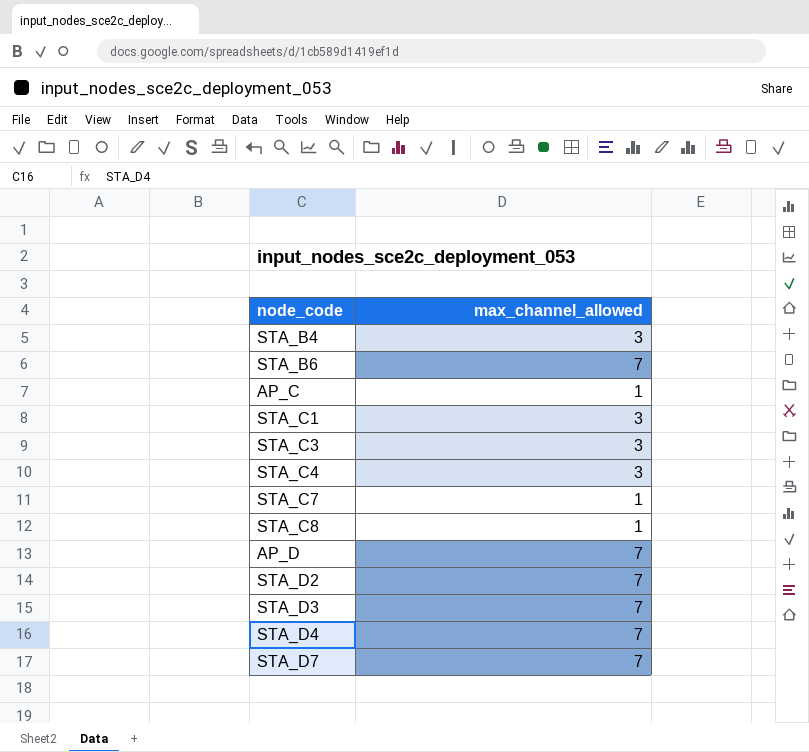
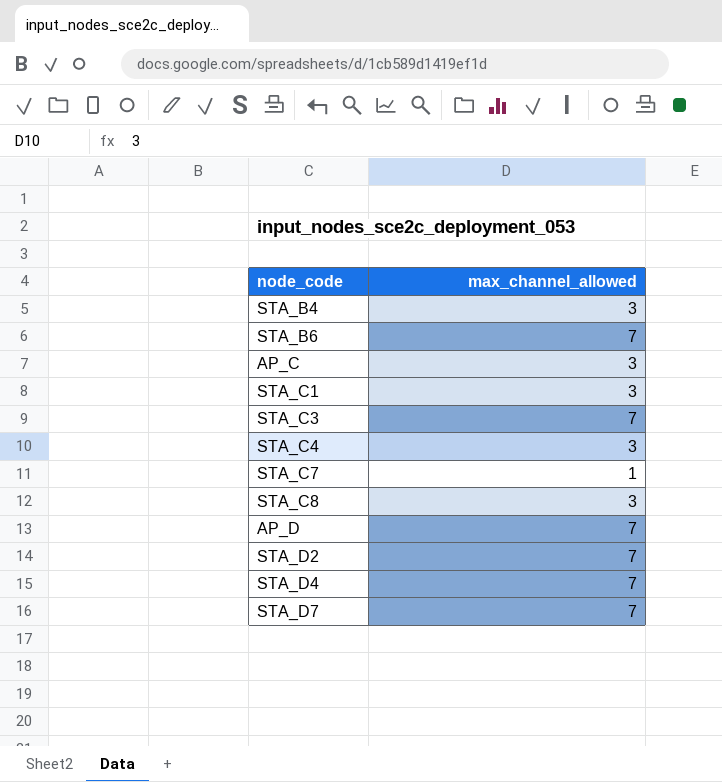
row STA_D3: 7 -> none
AP_C | max_channel_allowed: 1 -> 3
STA_C3 | max_channel_allowed: 3 -> 7
STA_C8 | max_channel_allowed: 1 -> 3

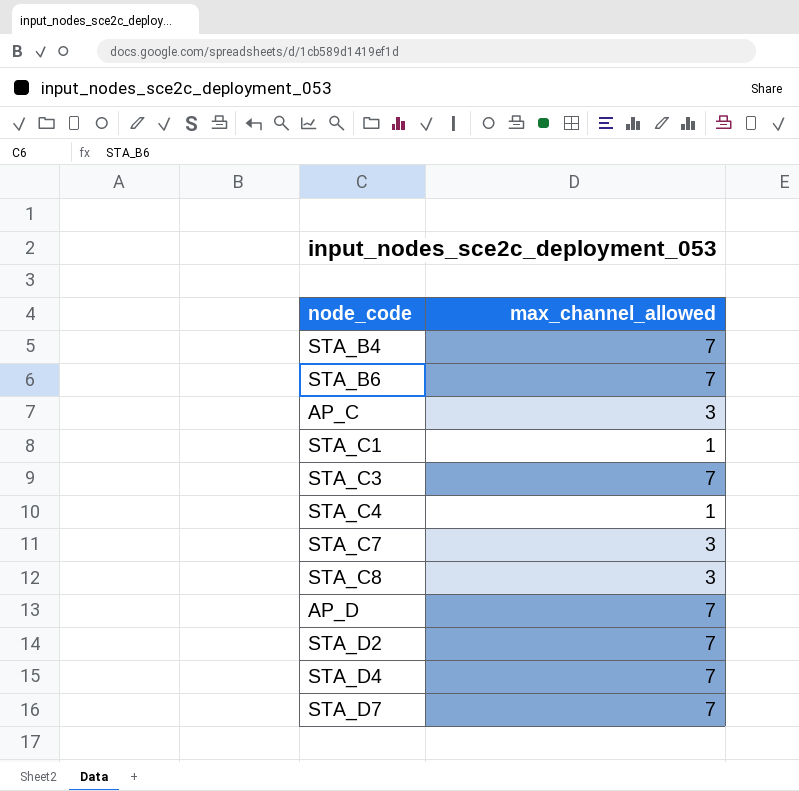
STA_B4 | max_channel_allowed: 3 -> 7
STA_C1 | max_channel_allowed: 3 -> 1
STA_C4 | max_channel_allowed: 3 -> 1
STA_C7 | max_channel_allowed: 1 -> 3

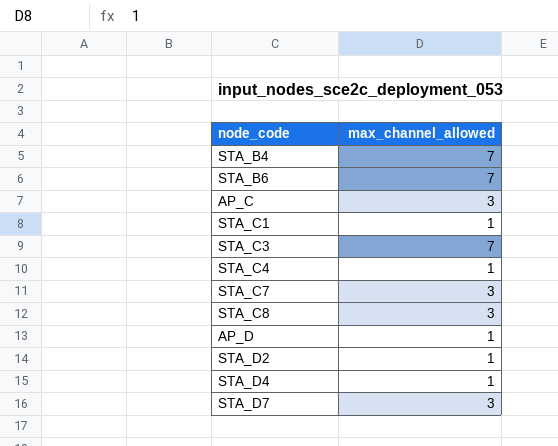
AP_D | max_channel_allowed: 7 -> 1
STA_D2 | max_channel_allowed: 7 -> 1
STA_D4 | max_channel_allowed: 7 -> 1
STA_D7 | max_channel_allowed: 7 -> 3

